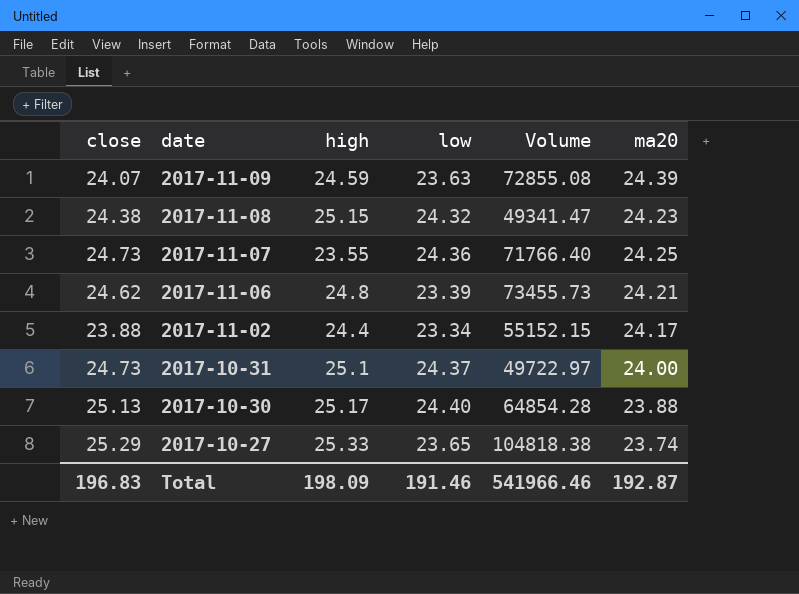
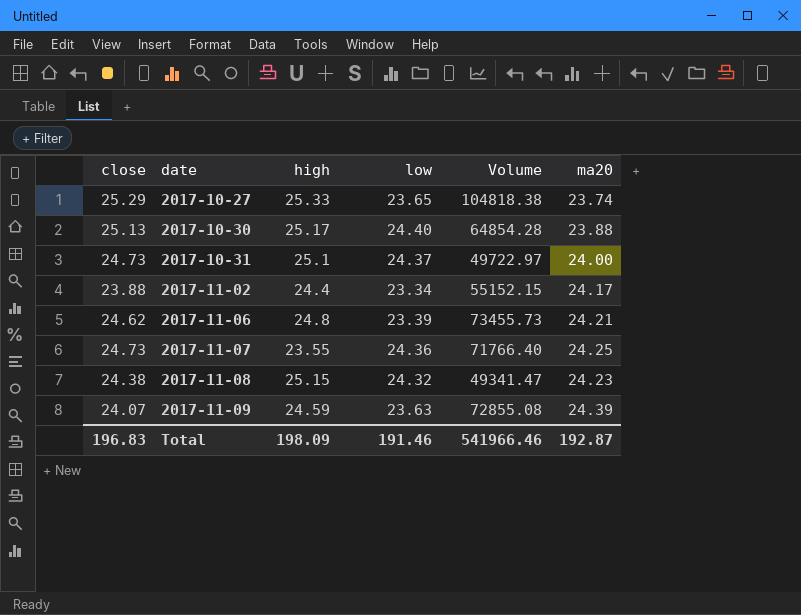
row order: date descending -> date ascending

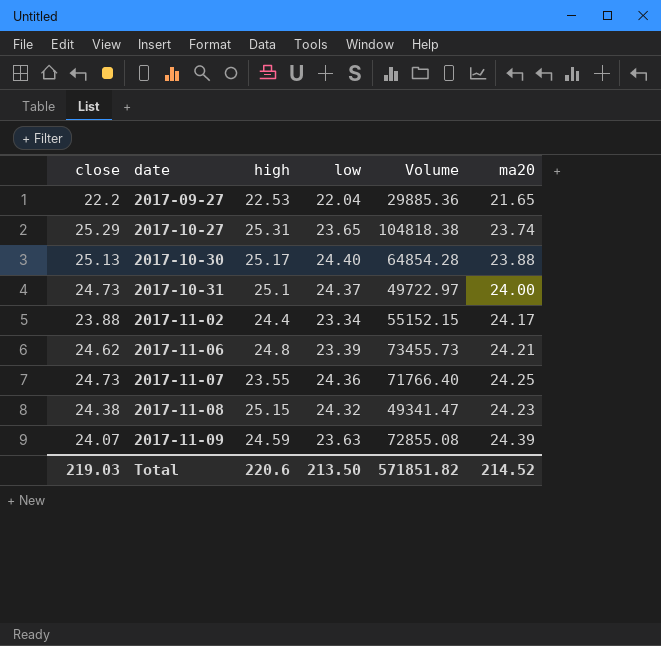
row 2017-09-27: none -> 22.2 | 22.53 | 22.04 | 29885.36 | 21.65
2017-10-27 | high: 25.33 -> 25.31
Total | close: 196.83 -> 219.03
Total | high: 198.09 -> 220.6
Total | low: 191.46 -> 213.50
Total | Volume: 541966.46 -> 571851.82
Total | ma20: 192.87 -> 214.52

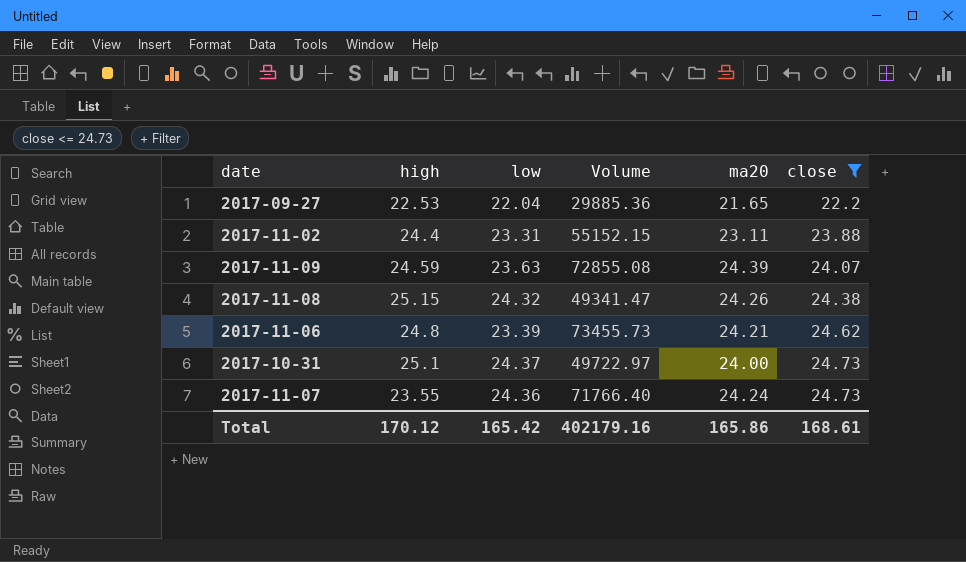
filter: none -> close <= 24.73
row order: date ascending -> close ascending
column close | position: 1 -> 6
2017-11-02 | low: 23.34 -> 23.31
2017-11-02 | ma20: 24.17 -> 23.11
2017-11-08 | ma20: 24.23 -> 24.26
2017-11-07 | ma20: 24.25 -> 24.24
Total | high: 220.6 -> 170.12
Total | low: 213.50 -> 165.42
Total | Volume: 571851.82 -> 402179.16
Total | ma20: 214.52 -> 165.86
Total | close: 219.03 -> 168.61

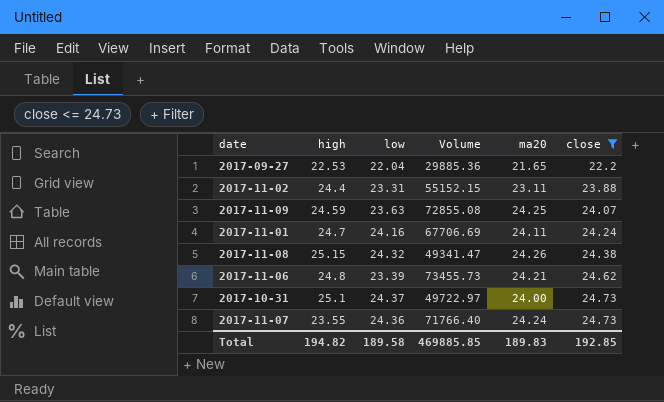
2017-11-09 | ma20: 24.39 -> 24.25
row 2017-11-01: none -> 24.7 | 24.16 | 67706.69 | 24.11 | 24.24
Total | high: 170.12 -> 194.82
Total | low: 165.42 -> 189.58
Total | Volume: 402179.16 -> 469885.85
Total | ma20: 165.86 -> 189.83
Total | close: 168.61 -> 192.85

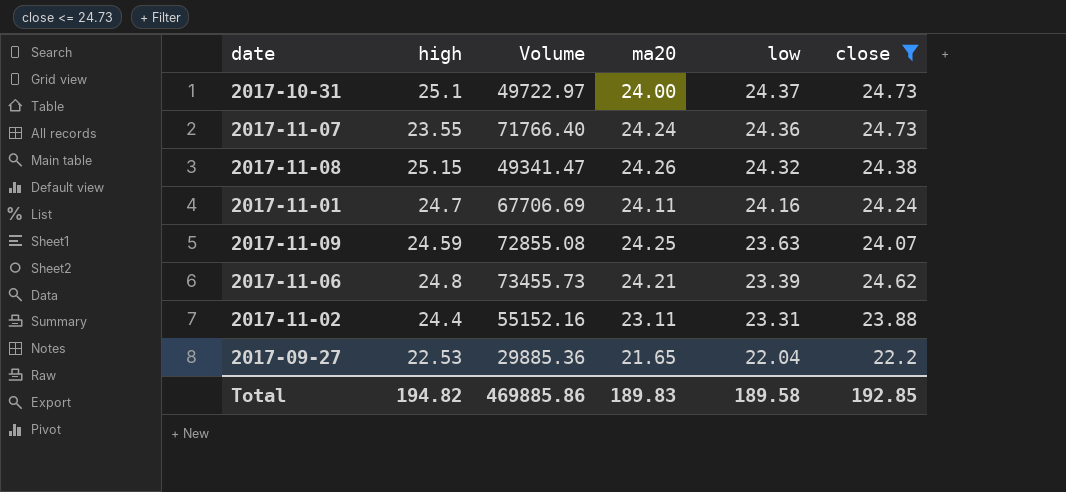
row order: close ascending -> low descending
column low | position: 3 -> 5
2017-11-02 | Volume: 55152.15 -> 55152.16
Total | Volume: 469885.85 -> 469885.86

